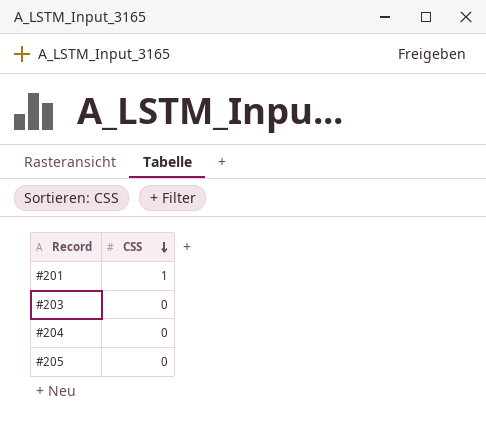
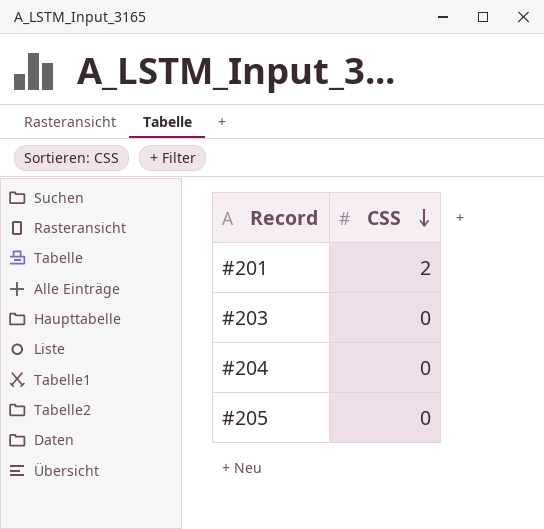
#201 | CSS: 1 -> 2

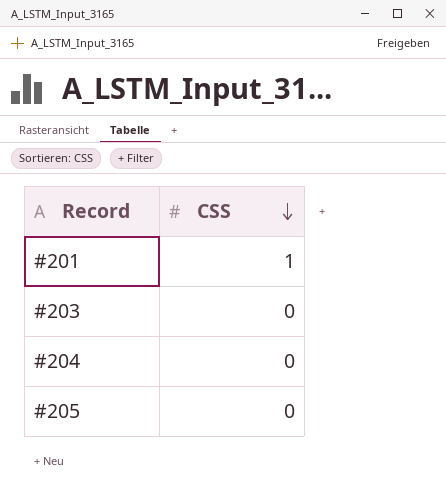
#201 | CSS: 2 -> 1

